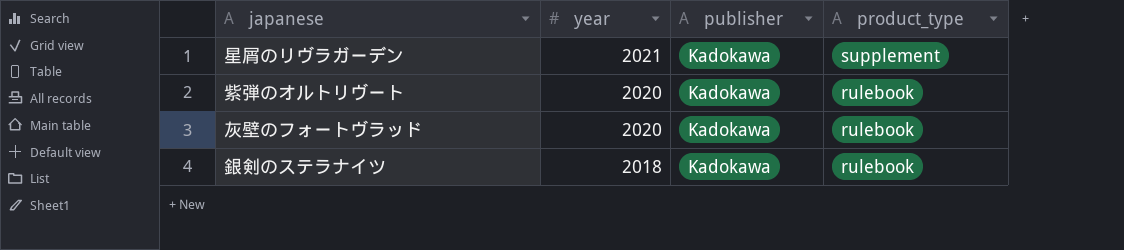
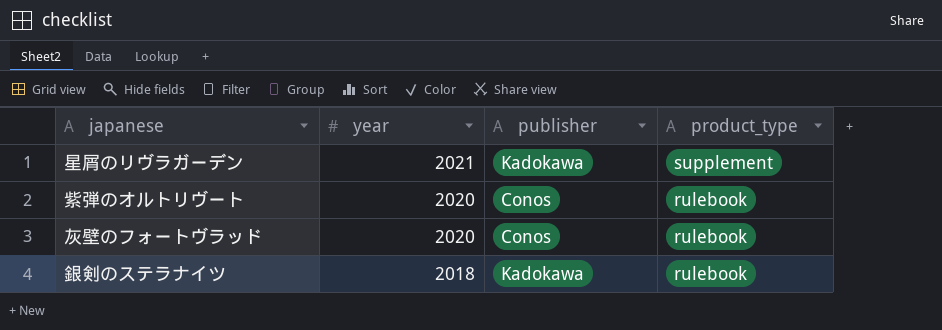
紫弾のオルトリヴート | publisher: Kadokawa -> Conos
灰壁のフォートヴラッド | publisher: Kadokawa -> Conos

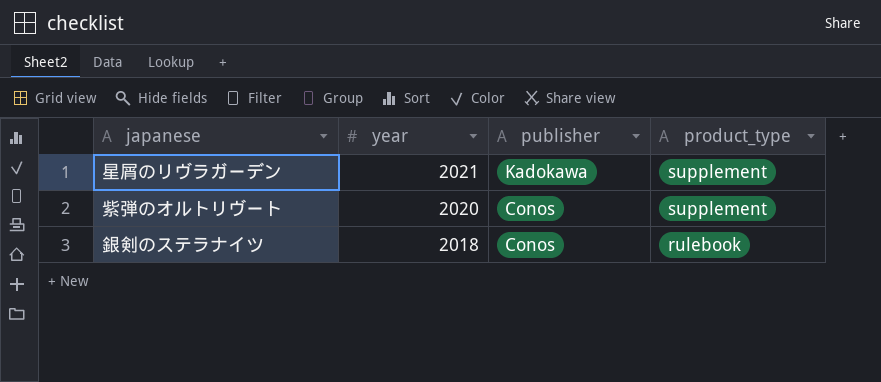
row 灰壁のフォートヴラッド: 2020 | Conos | rulebook -> none
紫弾のオルトリヴート | product_type: rulebook -> supplement
銀剣のステラナイツ | publisher: Kadokawa -> Conos

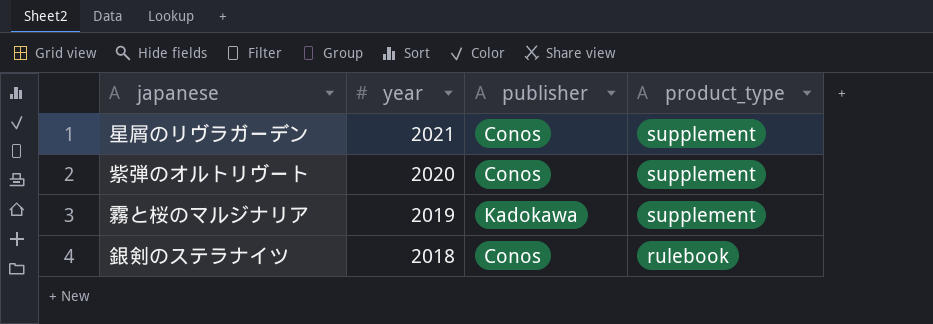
星屑のリヴラガーデン | publisher: Kadokawa -> Conos
row 霧と桜のマルジナリア: none -> 2019 | Kadokawa | supplement

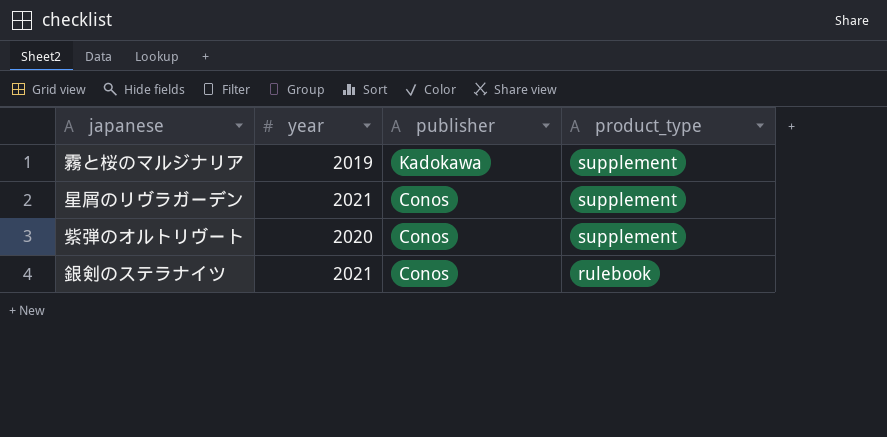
row order: year descending -> publisher descending
銀剣のステラナイツ | year: 2018 -> 2021

